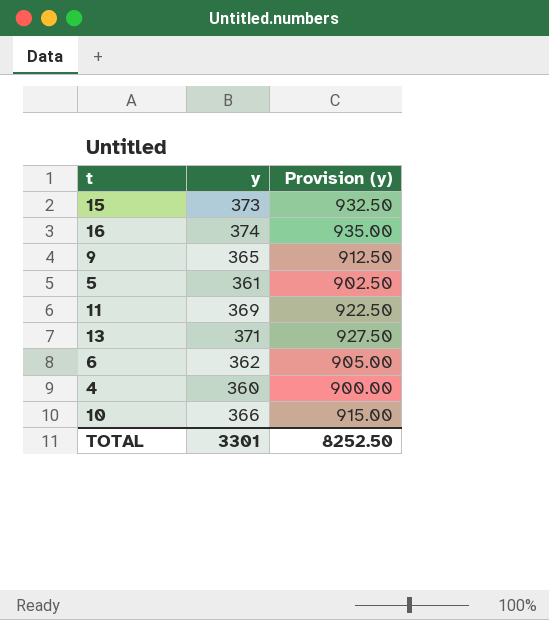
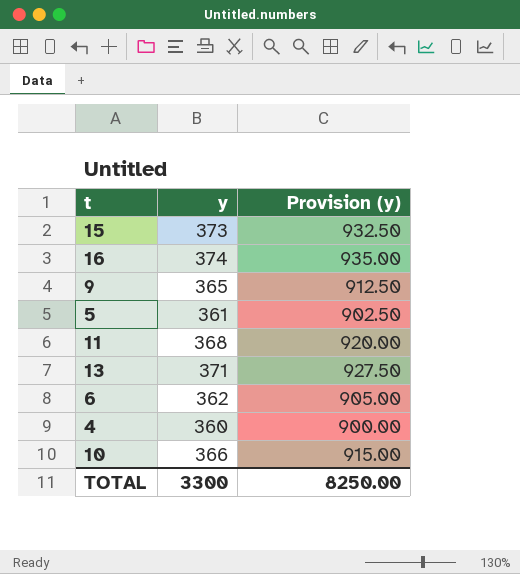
11 | y: 369 -> 368
11 | Provision (y): 922.50 -> 920.00
TOTAL | y: 3301 -> 3300
TOTAL | Provision (y): 8252.50 -> 8250.00

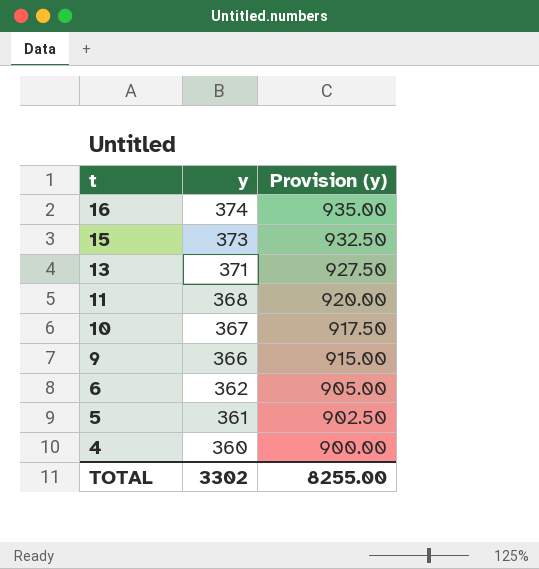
row order: none -> t descending
10 | y: 366 -> 367
10 | Provision (y): 915.00 -> 917.50
9 | y: 365 -> 366
9 | Provision (y): 912.50 -> 915.00
TOTAL | y: 3300 -> 3302
TOTAL | Provision (y): 8250.00 -> 8255.00

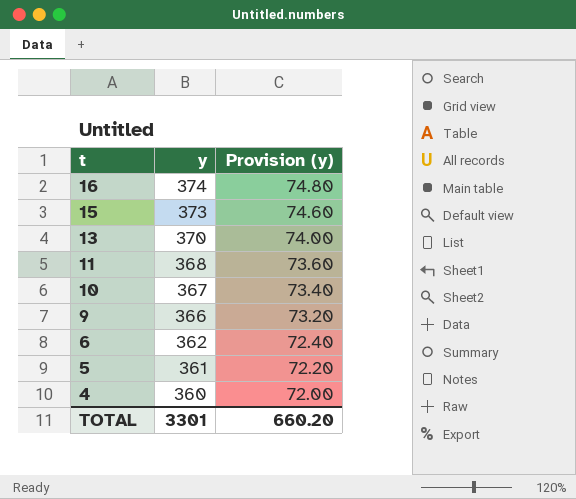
column Provision (y) | formula: [y] * 2.5 -> [y] * 0.2
13 | y: 371 -> 370
TOTAL | y: 3302 -> 3301
TOTAL | Provision (y): 8255.00 -> 660.20

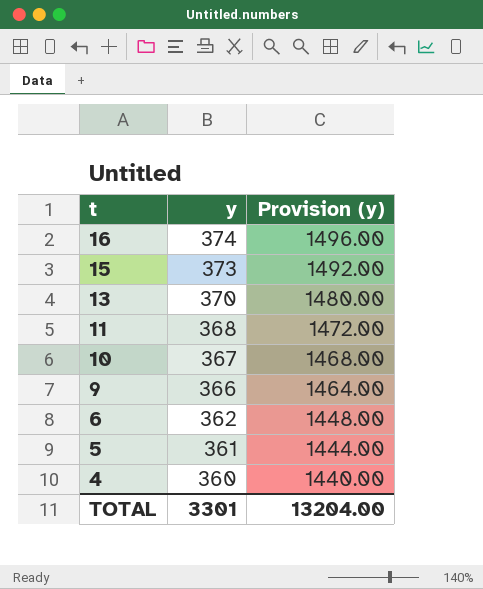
column Provision (y) | formula: [y] * 0.2 -> [y] * 4
TOTAL | Provision (y): 660.20 -> 13204.00

